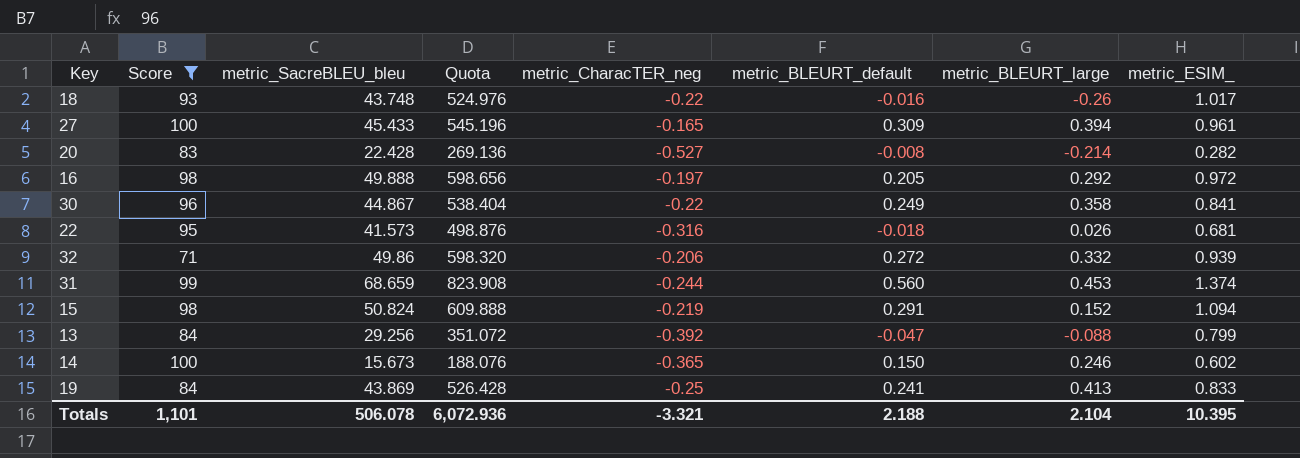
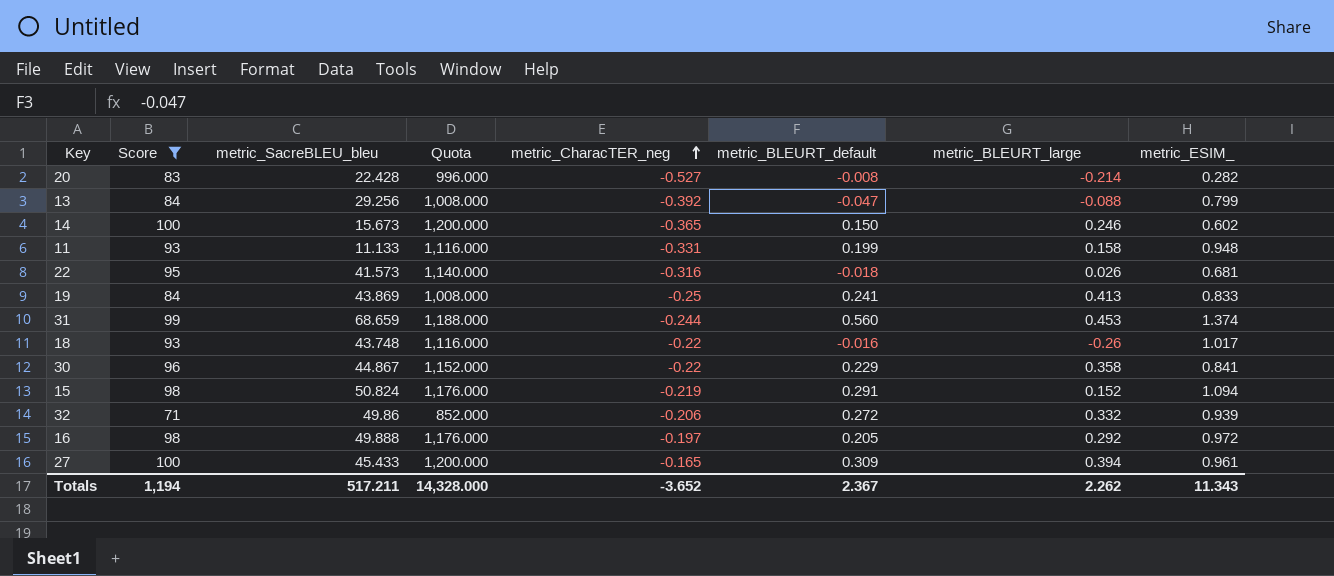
row order: none -> metric_CharacTER_neg ascending
column Quota | formula: [metric_SacreBLEU_bleu] * 12 -> [Score] * 12
row 11: none -> 93 | 11.133 | 1,116.000 | -0.331 | 0.199 | 0.158 | 0.948
30 | metric_BLEURT_default: 0.249 -> 0.229
Totals | Score: 1,101 -> 1,194
Totals | metric_SacreBLEU_bleu: 506.078 -> 517.211
Totals | Quota: 6,072.936 -> 14,328.000
Totals | metric_CharacTER_neg: -3.321 -> -3.652
Totals | metric_BLEURT_default: 2.188 -> 2.367
Totals | metric_BLEURT_large: 2.104 -> 2.262
Totals | metric_ESIM_: 10.395 -> 11.343

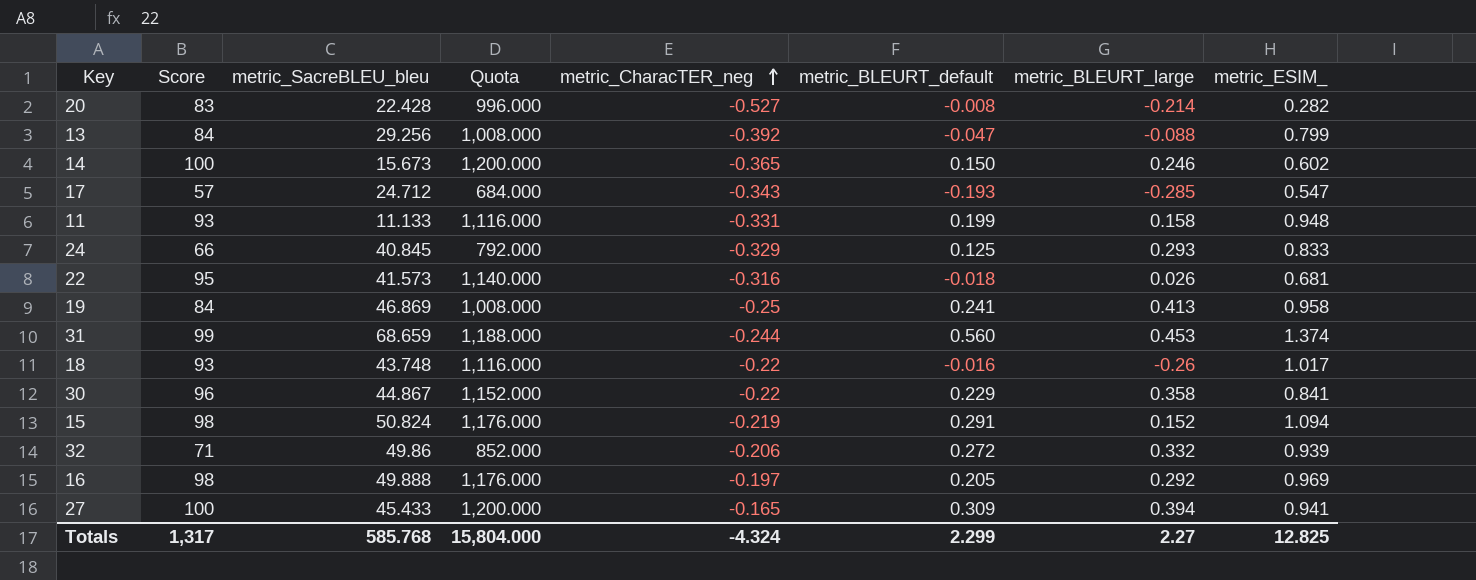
filter: Score >= 71 -> none
19 | metric_SacreBLEU_bleu: 43.869 -> 46.869
19 | metric_ESIM_: 0.833 -> 0.958
16 | metric_ESIM_: 0.972 -> 0.969
27 | metric_ESIM_: 0.961 -> 0.941
Totals | Score: 1,194 -> 1,317
Totals | metric_SacreBLEU_bleu: 517.211 -> 585.768
Totals | Quota: 14,328.000 -> 15,804.000
Totals | metric_CharacTER_neg: -3.652 -> -4.324
Totals | metric_BLEURT_default: 2.367 -> 2.299
Totals | metric_BLEURT_large: 2.262 -> 2.27
Totals | metric_ESIM_: 11.343 -> 12.825

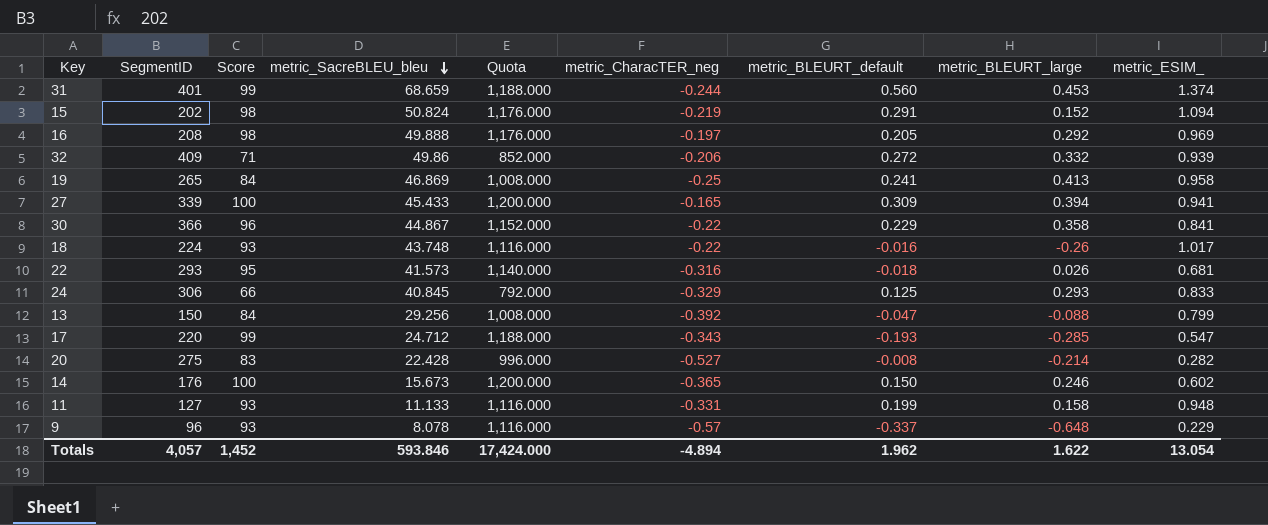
row order: metric_CharacTER_neg ascending -> metric_SacreBLEU_bleu descending
column SegmentID | position: none -> 2
17 | Score: 57 -> 99
17 | Quota: 684.000 -> 1,188.000
row 9: none -> 96 | 93 | 8.078 | 1,116.000 | -0.57 | -0.337 | -0.648 | 0.229
Totals | Score: 1,317 -> 1,452
Totals | metric_SacreBLEU_bleu: 585.768 -> 593.846
Totals | Quota: 15,804.000 -> 17,424.000
Totals | metric_CharacTER_neg: -4.324 -> -4.894
Totals | metric_BLEURT_default: 2.299 -> 1.962
Totals | metric_BLEURT_large: 2.27 -> 1.622
Totals | metric_ESIM_: 12.825 -> 13.054

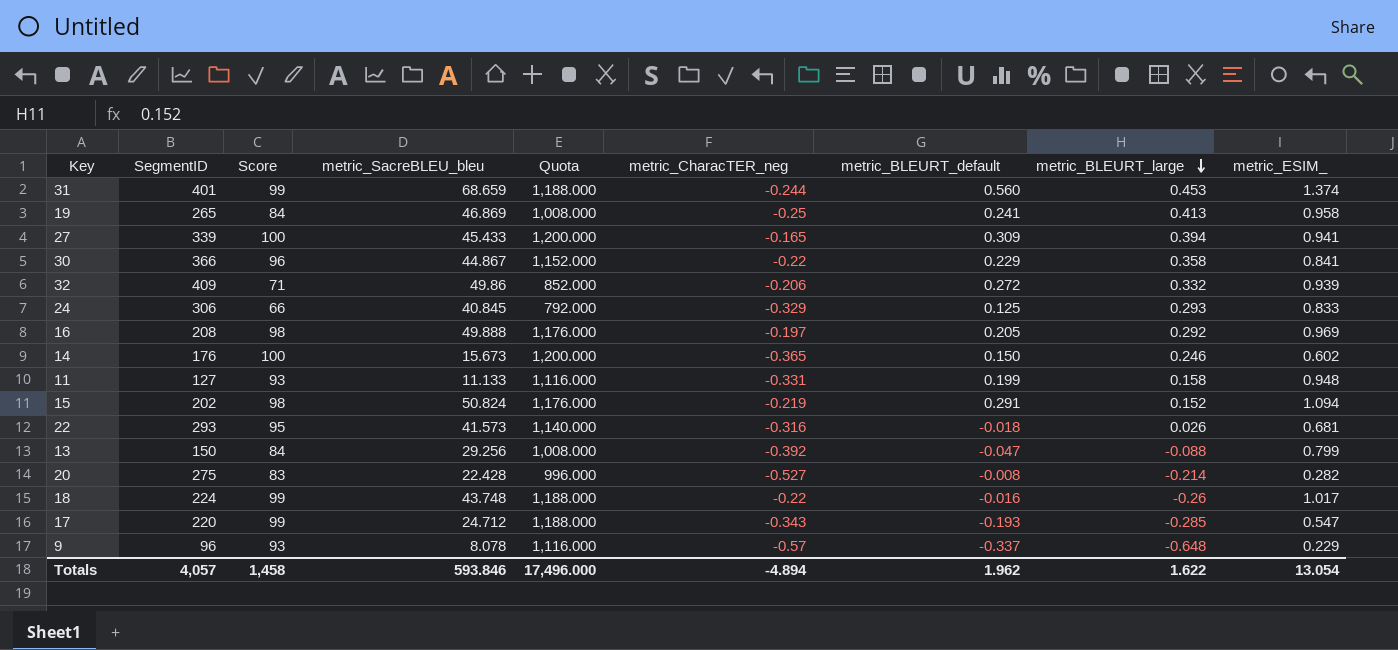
row order: metric_SacreBLEU_bleu descending -> metric_BLEURT_large descending
18 | Score: 93 -> 99
18 | Quota: 1,116.000 -> 1,188.000
Totals | Score: 1,452 -> 1,458
Totals | Quota: 17,424.000 -> 17,496.000

